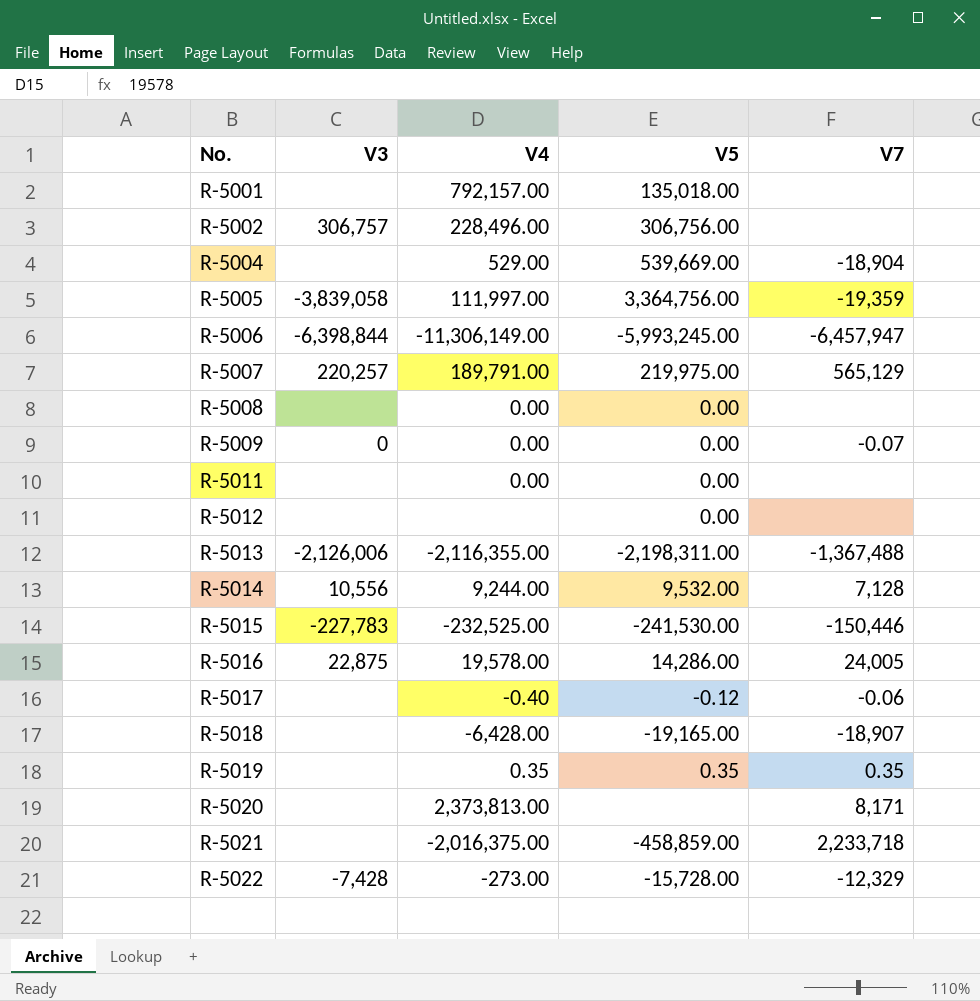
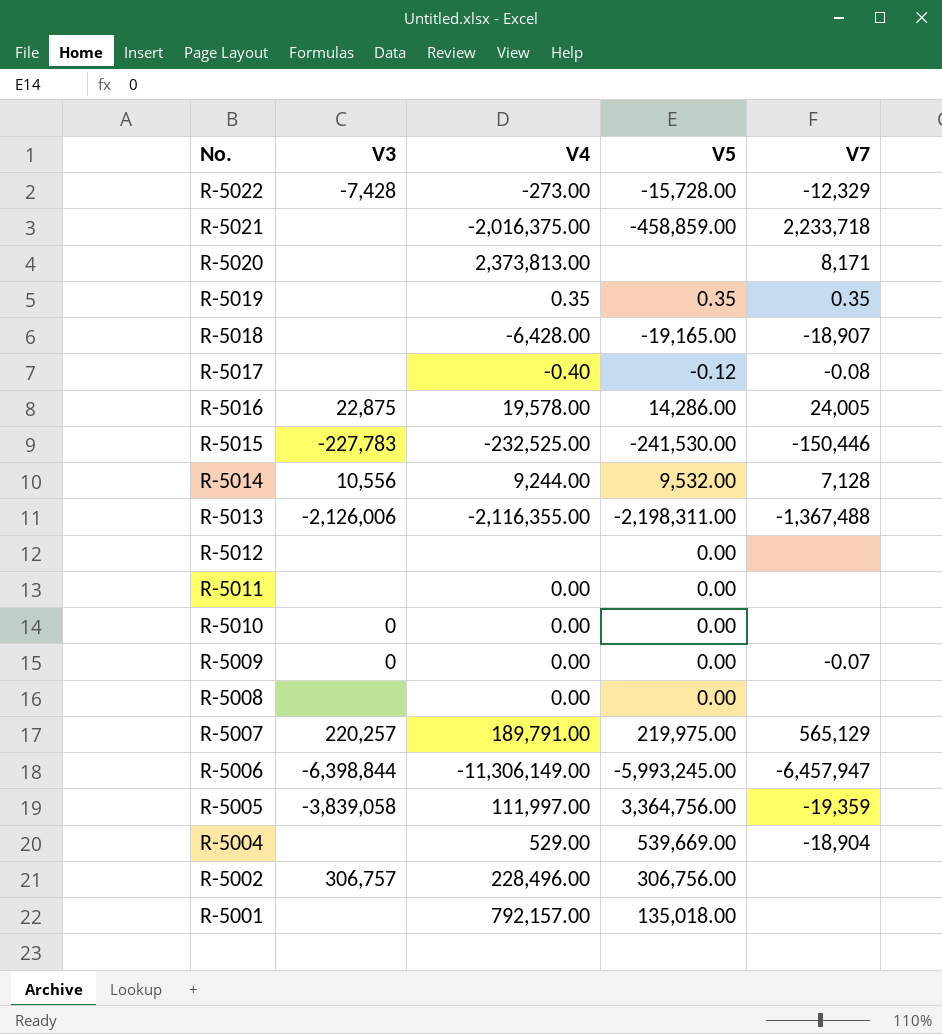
row order: No. ascending -> No. descending
R-5017 | V7: -0.06 -> -0.08
row R-5010: none -> 0 | 0.00 | 0.00 | none

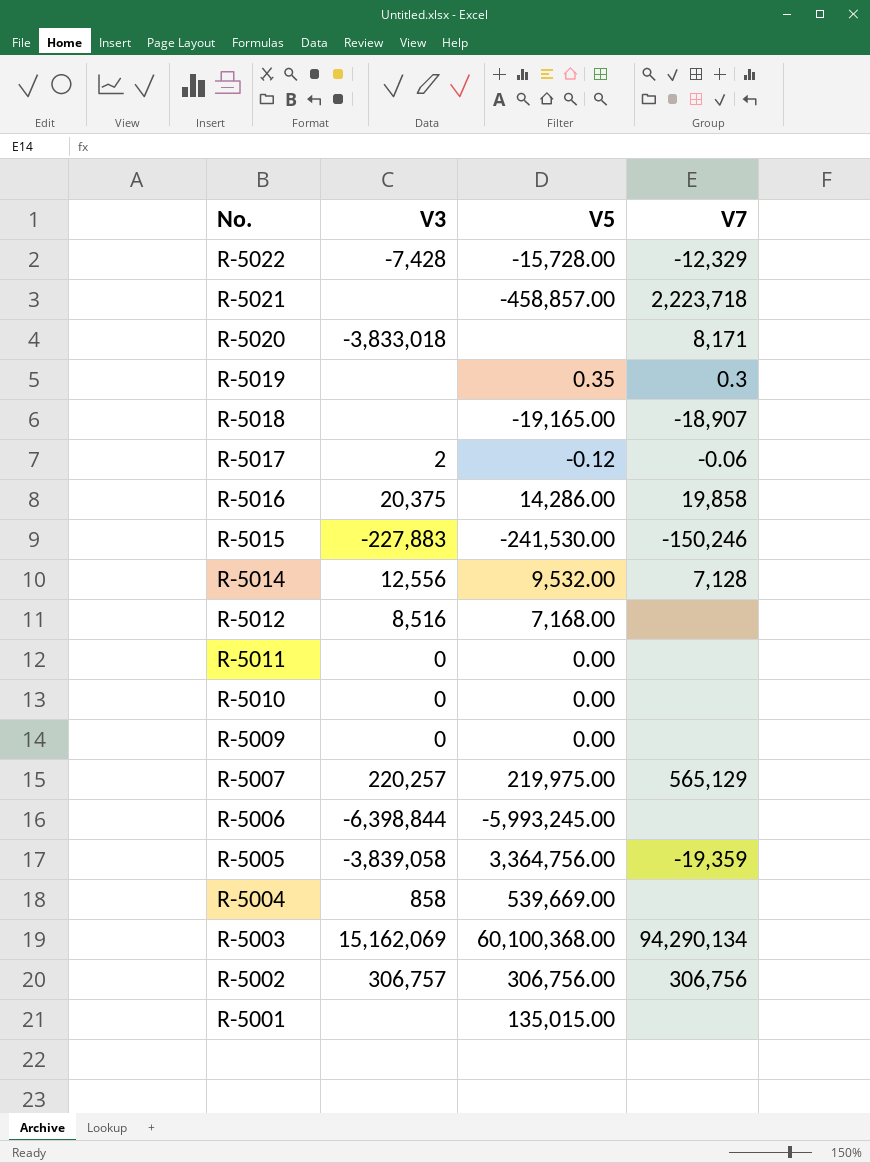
column V4 | position: 3 -> none
row R-5013: -2,126,006 | -2,116,355.00 | -2,198,311.00 | -1,367,488 -> none
row R-5008: none | 0.00 | 0.00 | none -> none
R-5021 | V5: -458,859.00 -> -458,857.00
R-5021 | V7: 2,233,718 -> 2,223,718
R-5020 | V3: none -> -3,833,018
R-5019 | V7: 0.35 -> 0.3
R-5017 | V3: none -> 2
R-5017 | V7: -0.08 -> -0.06
R-5016 | V3: 22,875 -> 20,375
R-5016 | V7: 24,005 -> 19,858
R-5015 | V3: -227,783 -> -227,883
R-5015 | V7: -150,446 -> -150,246
R-5014 | V3: 10,556 -> 12,556
R-5012 | V3: none -> 8,516
R-5012 | V5: 0.00 -> 7,168.00
R-5011 | V3: none -> 0
R-5009 | V7: -0.07 -> none
R-5006 | V7: -6,457,947 -> none
R-5004 | V3: none -> 858
R-5004 | V7: -18,904 -> none
row R-5003: none -> 15,162,069 | 60,100,368.00 | 94,290,134
R-5002 | V7: none -> 306,756
R-5001 | V5: 135,018.00 -> 135,015.00

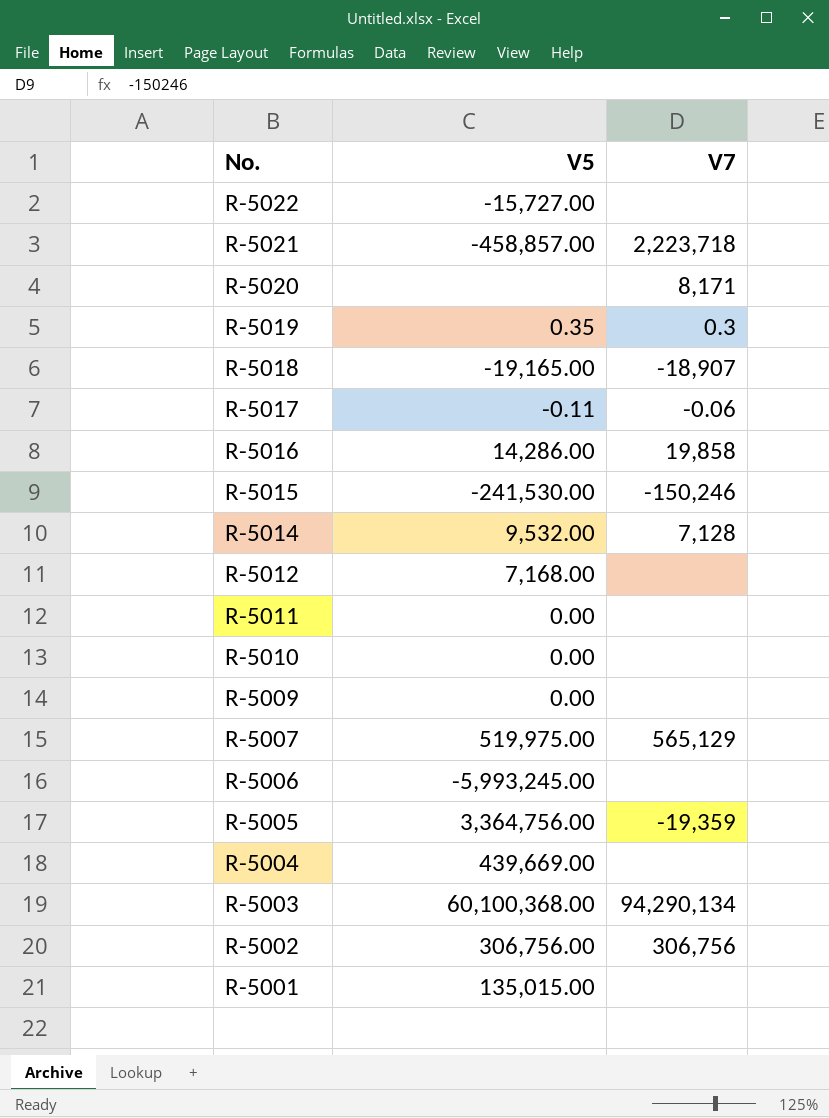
column V3 | position: 2 -> none
R-5022 | V5: -15,728.00 -> -15,727.00
R-5022 | V7: -12,329 -> none
R-5017 | V5: -0.12 -> -0.11
R-5007 | V5: 219,975.00 -> 519,975.00
R-5004 | V5: 539,669.00 -> 439,669.00

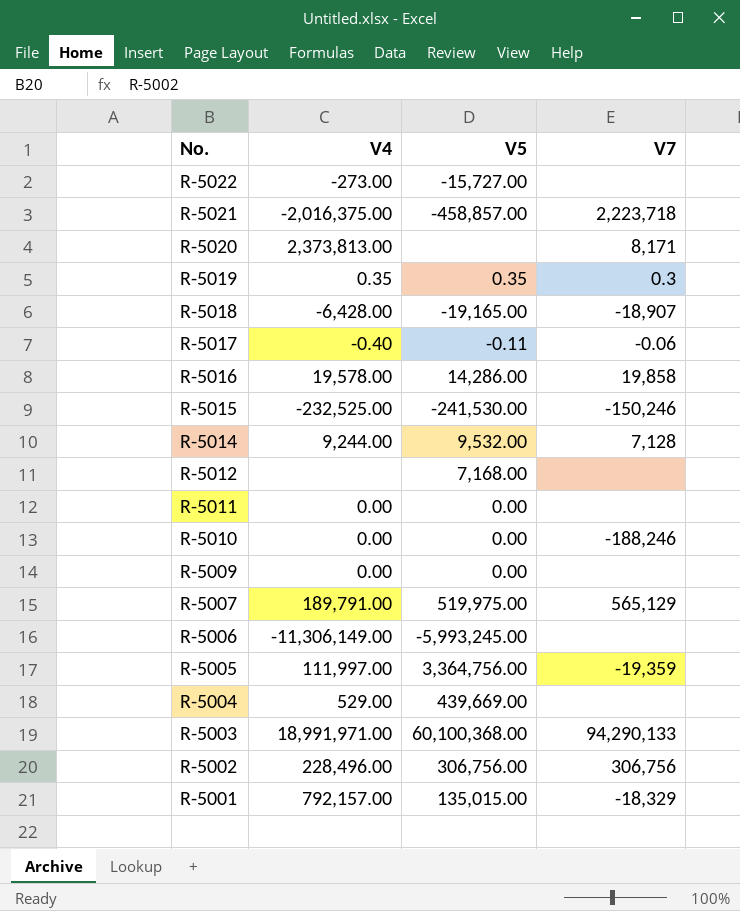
column V4 | position: none -> 2
R-5010 | V7: none -> -188,246
R-5003 | V7: 94,290,134 -> 94,290,133
R-5001 | V7: none -> -18,329

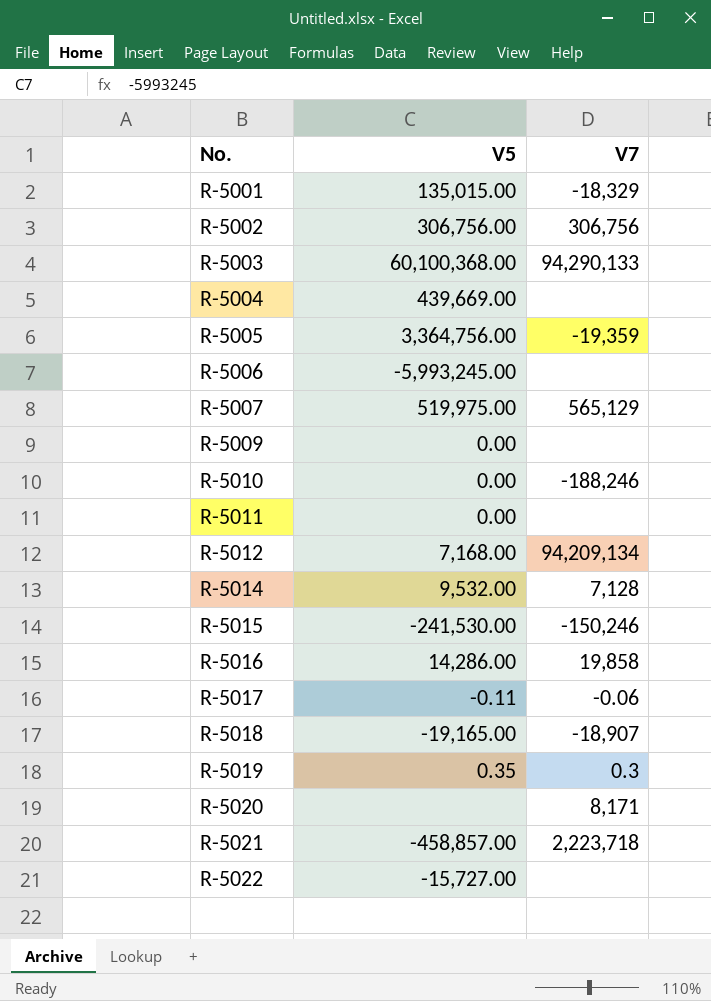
row order: No. descending -> No. ascending
column V4 | position: 2 -> none
R-5012 | V7: none -> 94,209,134

